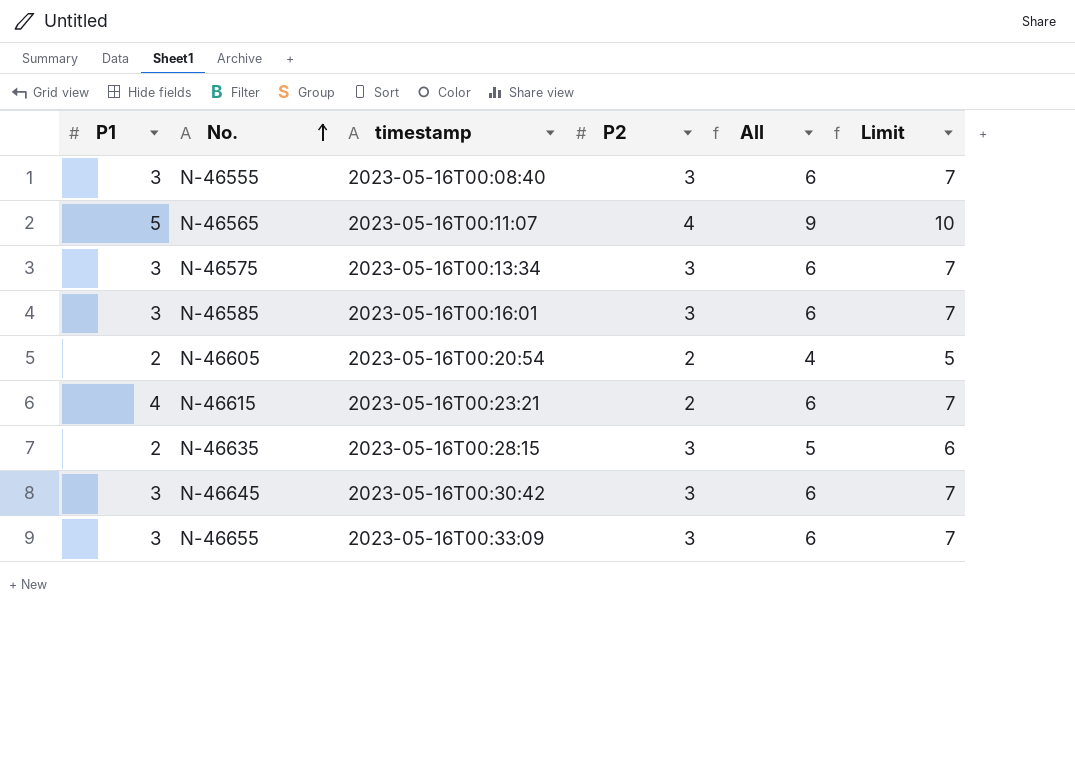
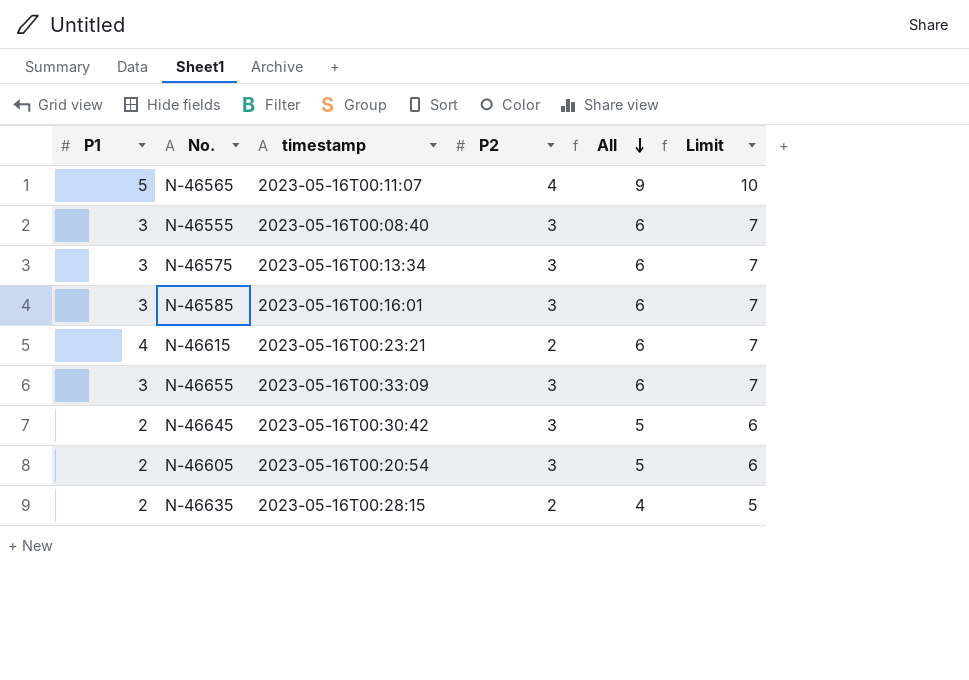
row order: No. ascending -> All descending
N-46645 | P1: 3 -> 2
N-46645 | All: 6 -> 5
N-46645 | Limit: 7 -> 6
N-46605 | P2: 2 -> 3
N-46605 | All: 4 -> 5
N-46605 | Limit: 5 -> 6
N-46635 | P2: 3 -> 2
N-46635 | All: 5 -> 4
N-46635 | Limit: 6 -> 5

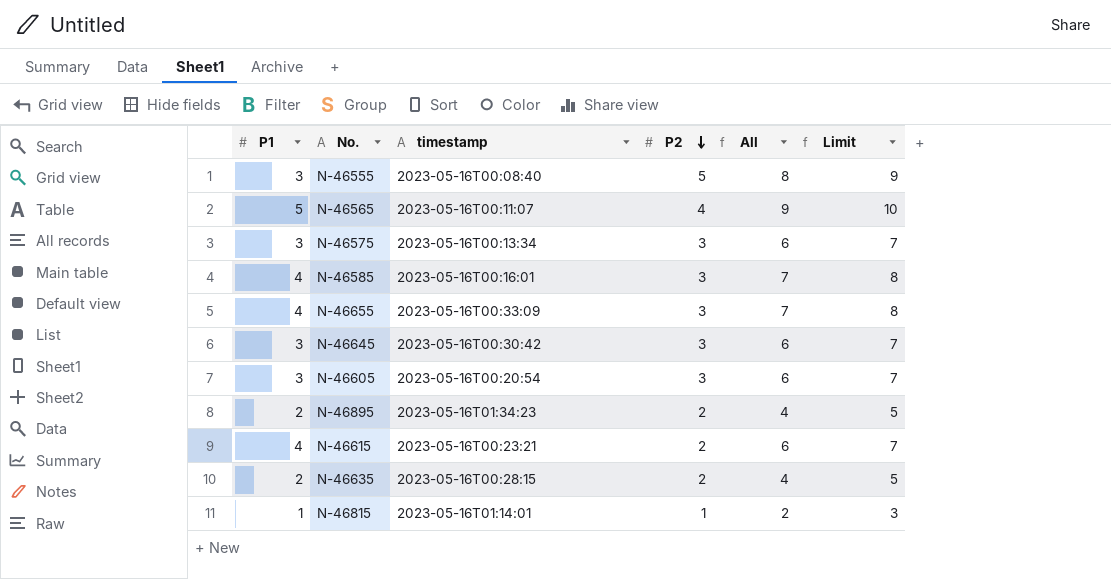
row order: All descending -> P2 descending
N-46555 | P2: 3 -> 5
N-46555 | All: 6 -> 8
N-46555 | Limit: 7 -> 9
N-46585 | P1: 3 -> 4
N-46585 | All: 6 -> 7
N-46585 | Limit: 7 -> 8
N-46655 | P1: 3 -> 4
N-46655 | All: 6 -> 7
N-46655 | Limit: 7 -> 8
N-46645 | P1: 2 -> 3
N-46645 | All: 5 -> 6
N-46645 | Limit: 6 -> 7
N-46605 | P1: 2 -> 3
N-46605 | All: 5 -> 6
N-46605 | Limit: 6 -> 7
row N-46895: none -> 2 | 2023-05-16T01:34:23 | 2 | 4 | 5
row N-46815: none -> 1 | 2023-05-16T01:14:01 | 1 | 2 | 3

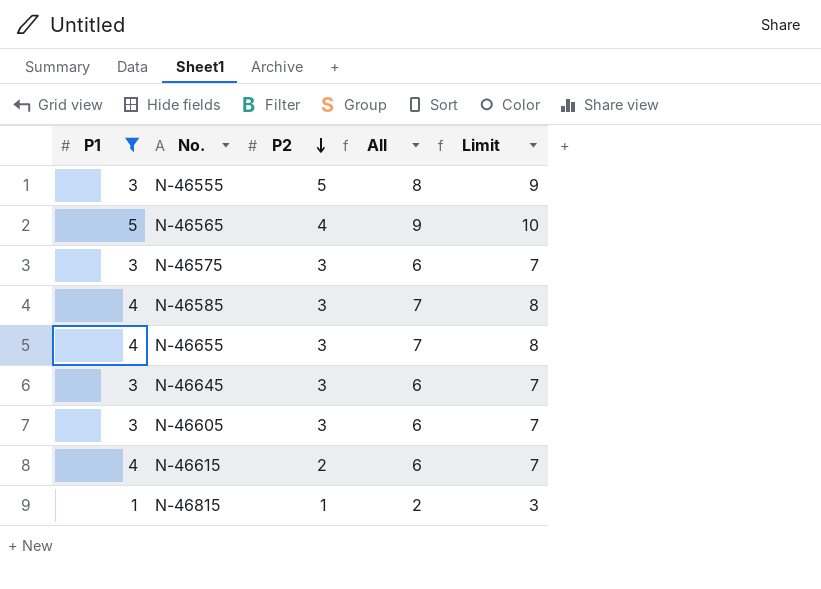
filter: none -> P1 != 2
column timestamp | position: 3 -> none

